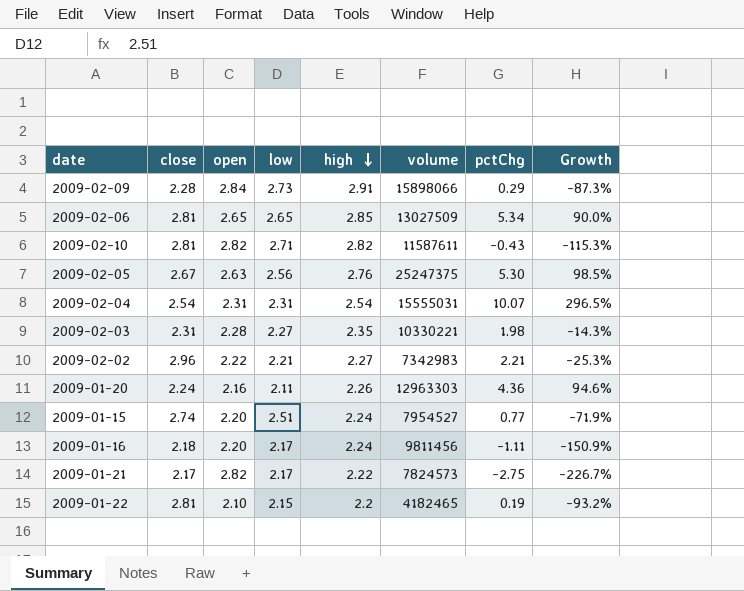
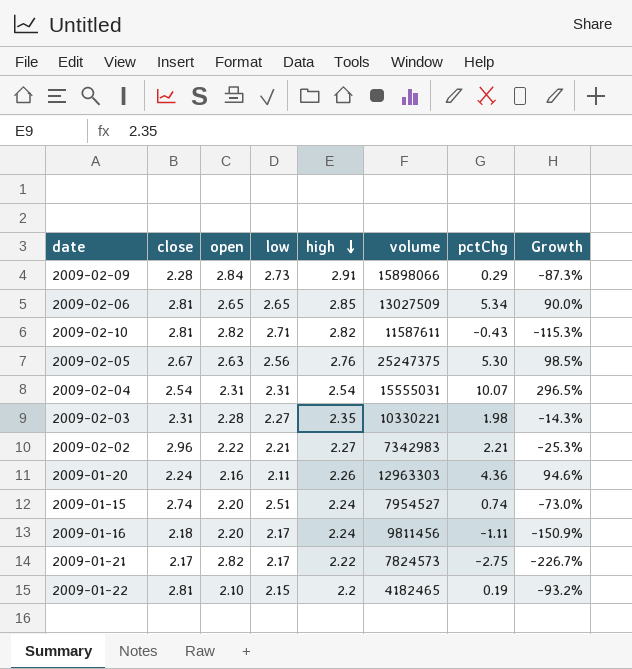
2009-01-15 | pctChg: 0.77 -> 0.74
2009-01-15 | Growth: -71.9% -> -73.0%

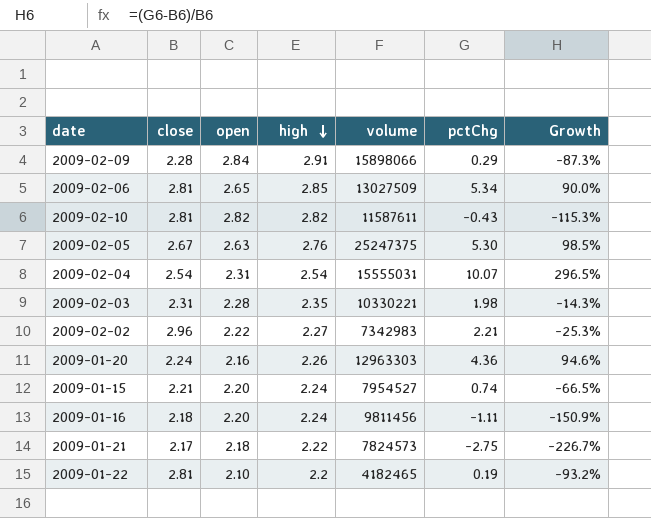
column low | position: 4 -> none
2009-01-15 | close: 2.74 -> 2.21
2009-01-15 | Growth: -73.0% -> -66.5%
2009-01-21 | open: 2.82 -> 2.18

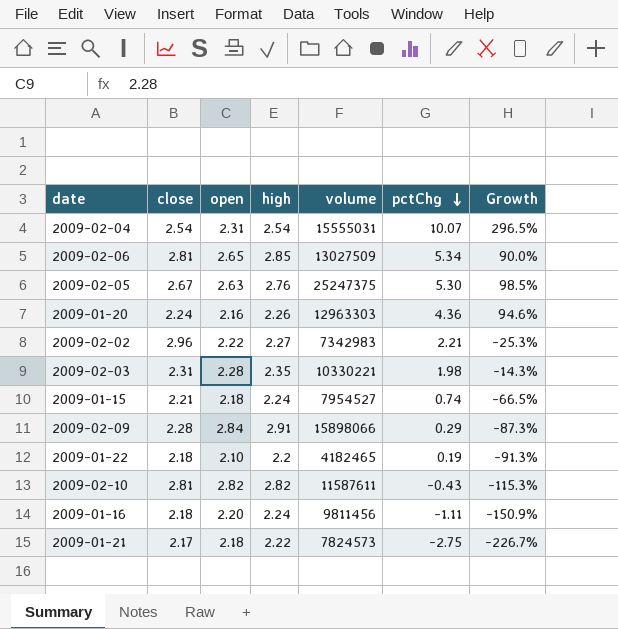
row order: high descending -> pctChg descending
2009-01-15 | open: 2.20 -> 2.18
2009-01-22 | close: 2.81 -> 2.18
2009-01-22 | Growth: -93.2% -> -91.3%

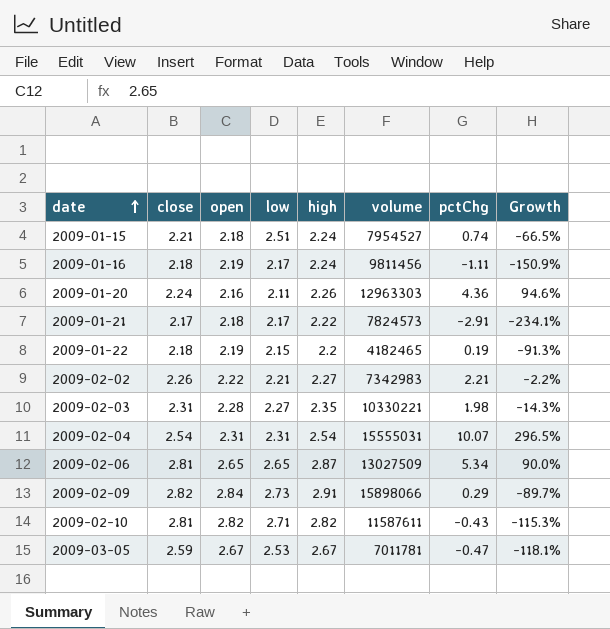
row order: pctChg descending -> date ascending
column low | position: none -> 4
row 2009-02-05: 2.67 | 2.63 | 2.76 | 25247375 | 5.30 | 98.5% -> none
2009-01-16 | open: 2.20 -> 2.19
2009-01-21 | pctChg: -2.75 -> -2.91
2009-01-21 | Growth: -226.7% -> -234.1%
2009-01-22 | open: 2.10 -> 2.19
2009-02-02 | close: 2.96 -> 2.26
2009-02-02 | Growth: -25.3% -> -2.2%
2009-02-06 | high: 2.85 -> 2.87
2009-02-09 | close: 2.28 -> 2.82
2009-02-09 | Growth: -87.3% -> -89.7%
row 2009-03-05: none -> 2.59 | 2.67 | 2.53 | 2.67 | 7011781 | -0.47 | -118.1%

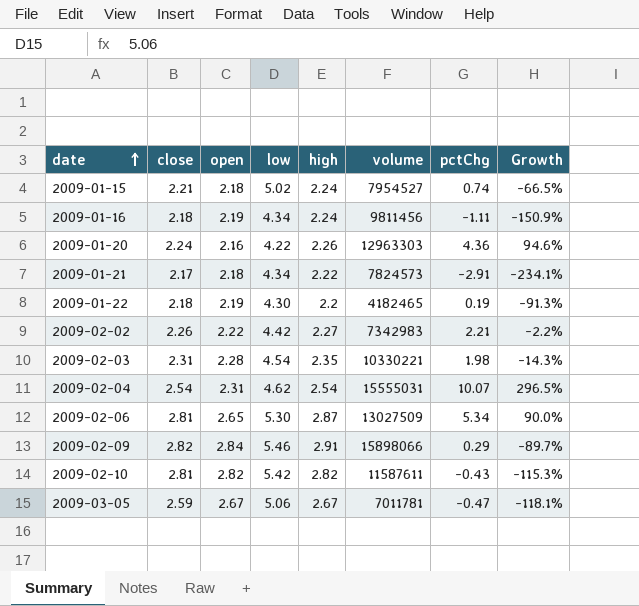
2009-01-15 | low: 2.51 -> 5.02
2009-01-16 | low: 2.17 -> 4.34
2009-01-20 | low: 2.11 -> 4.22
2009-01-21 | low: 2.17 -> 4.34
2009-01-22 | low: 2.15 -> 4.30
2009-02-02 | low: 2.21 -> 4.42
2009-02-03 | low: 2.27 -> 4.54
2009-02-04 | low: 2.31 -> 4.62
2009-02-06 | low: 2.65 -> 5.30
2009-02-09 | low: 2.73 -> 5.46
2009-02-10 | low: 2.71 -> 5.42
2009-03-05 | low: 2.53 -> 5.06

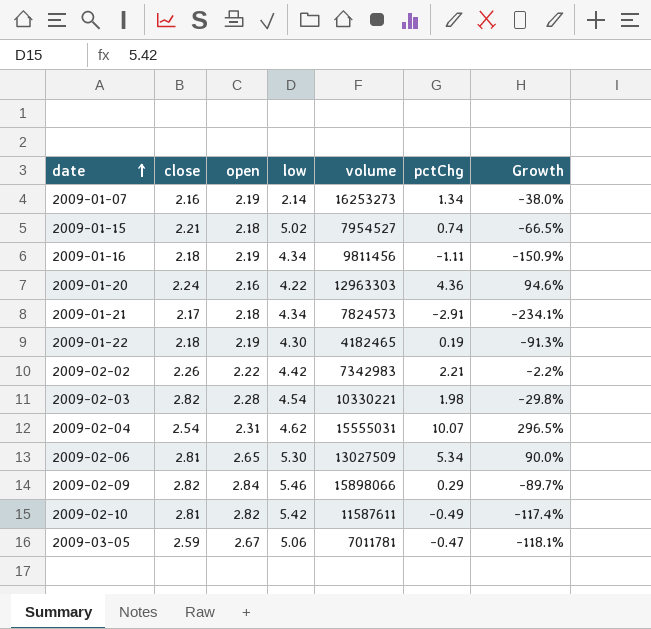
column high | position: 5 -> none
row 2009-01-07: none -> 2.16 | 2.19 | 2.14 | 16253273 | 1.34 | -38.0%
2009-02-03 | close: 2.31 -> 2.82
2009-02-03 | Growth: -14.3% -> -29.8%
2009-02-10 | pctChg: -0.43 -> -0.49
2009-02-10 | Growth: -115.3% -> -117.4%

